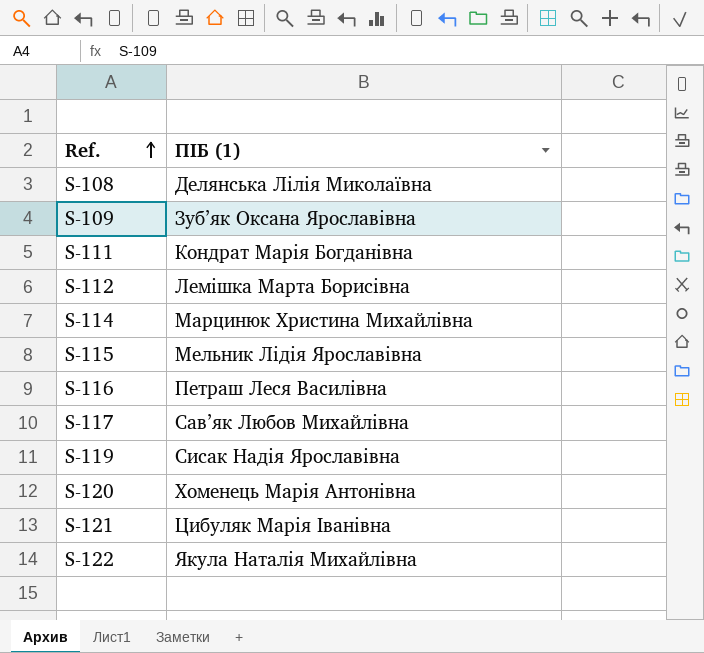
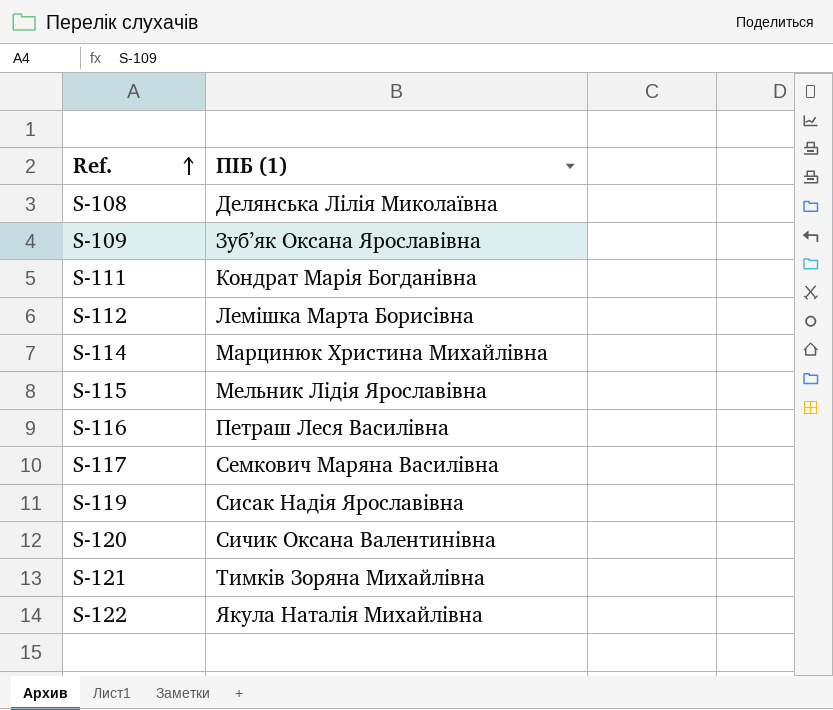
S-117 | ПІБ (1): Сав’як Любов Михайлівна -> Семкович Маряна Василівна
S-120 | ПІБ (1): Хоменець Марія Антонівна -> Сичик Оксана Валентинівна
S-121 | ПІБ (1): Цибуляк Марія Іванівна -> Тимків Зоряна Михайлівна

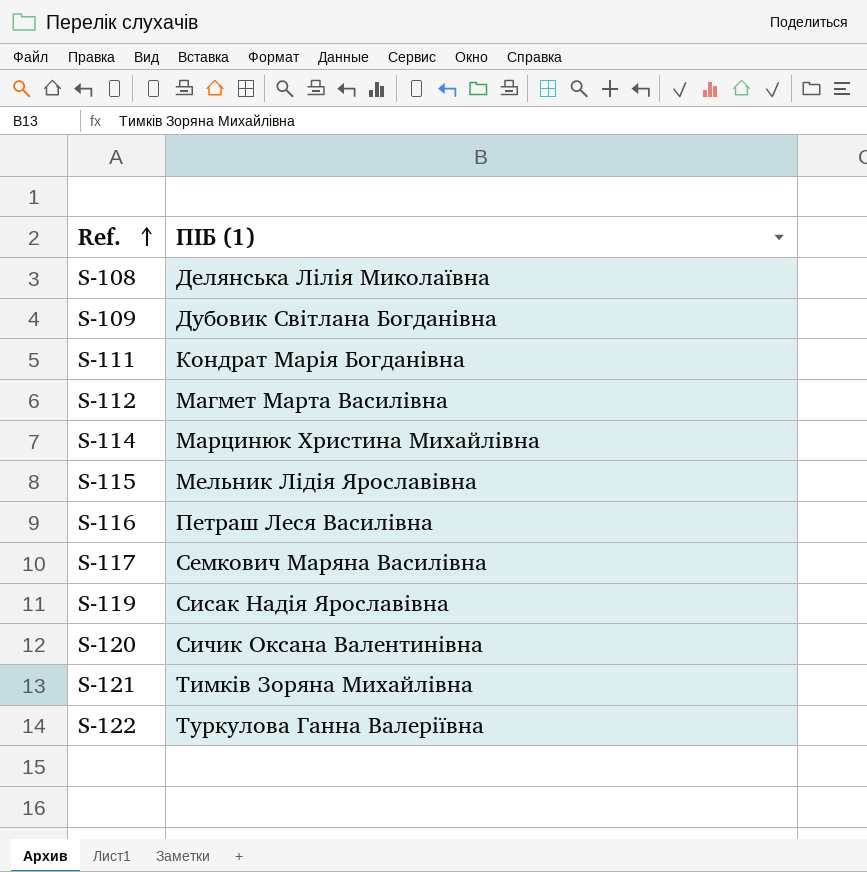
S-109 | ПІБ (1): Зуб’як Оксана Ярославівна -> Дубовик Світлана Богданівна
S-112 | ПІБ (1): Лемішка Марта Борисівна -> Магмет Марта Василівна
S-122 | ПІБ (1): Якула Наталія Михайлівна -> Туркулова Ганна Валеріївна

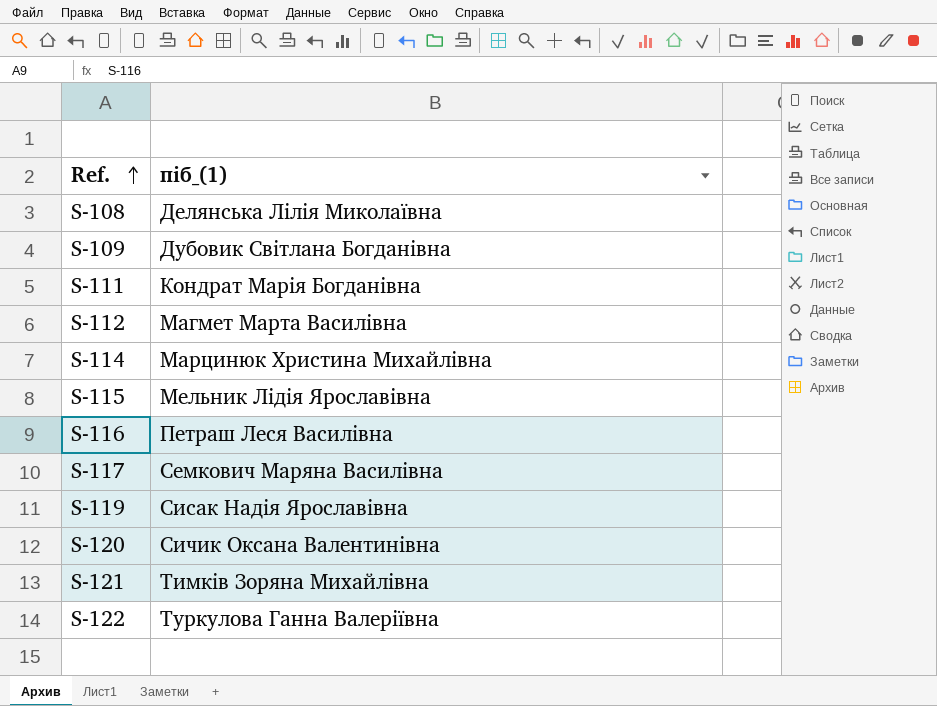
column name: ПІБ (1) -> піб_(1)

